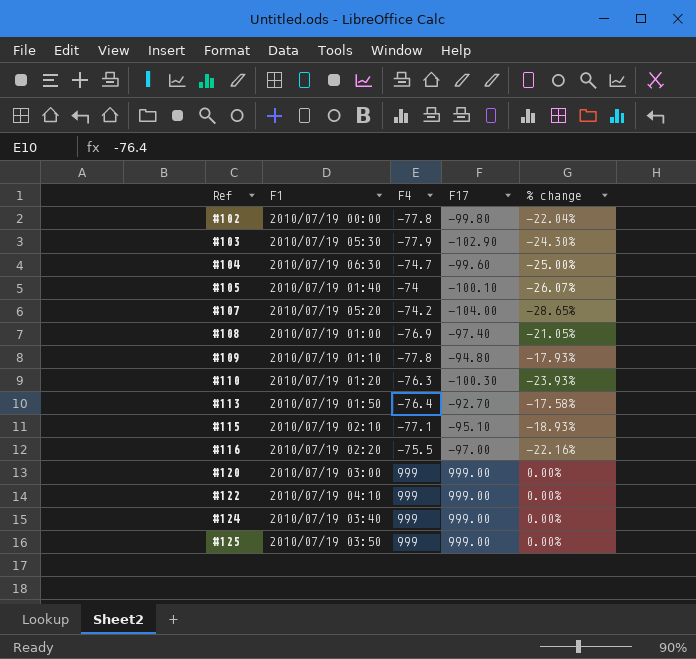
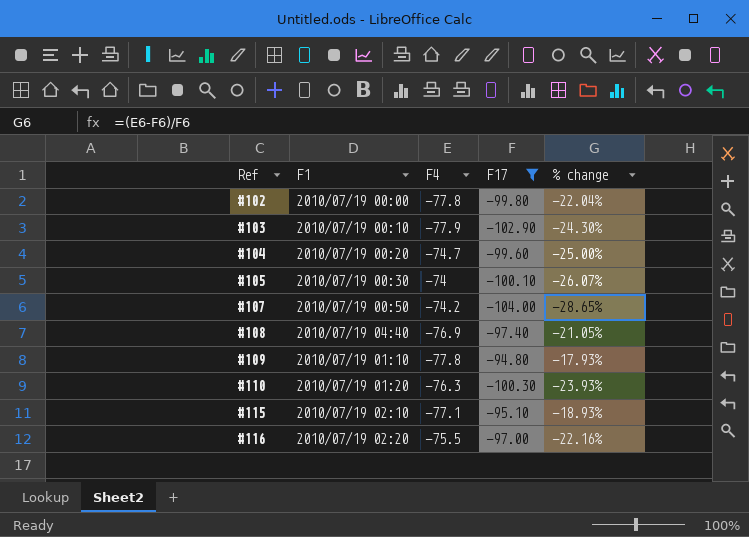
filter: none -> F17 <= -94.80
#103 | F1: 2010/07/19 05:30 -> 2010/07/19 00:10
#104 | F1: 2010/07/19 06:30 -> 2010/07/19 00:20
#105 | F1: 2010/07/19 01:40 -> 2010/07/19 00:30
#107 | F1: 2010/07/19 05:20 -> 2010/07/19 00:50
#108 | F1: 2010/07/19 01:00 -> 2010/07/19 04:40

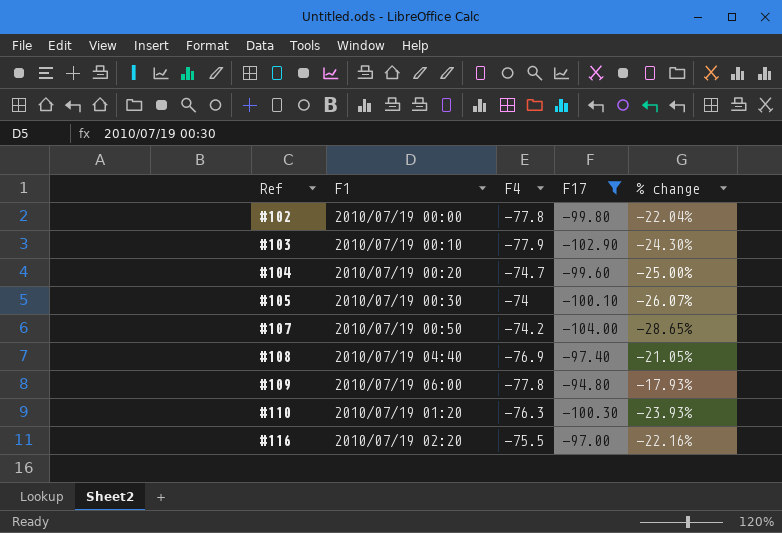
row #115: 2010/07/19 02:10 | -77.1 | -95.10 | -18.93% -> none
#109 | F1: 2010/07/19 01:10 -> 2010/07/19 06:00

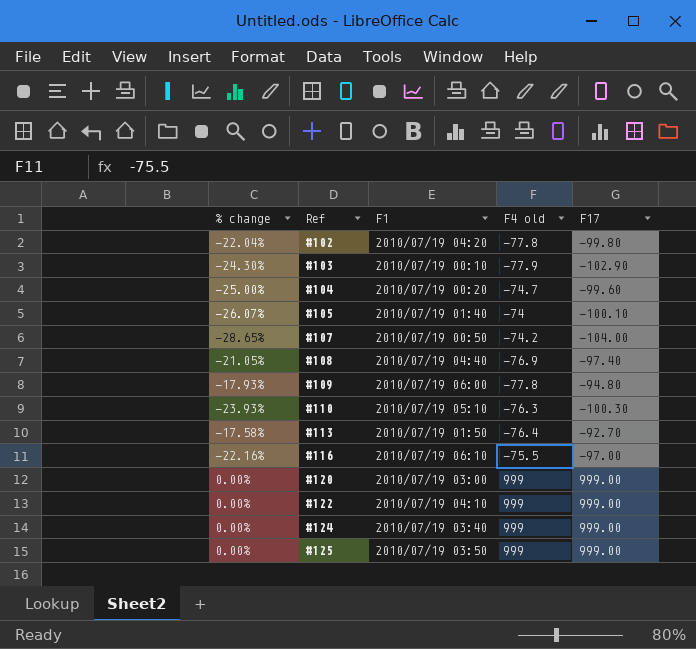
filter: F17 <= -94.80 -> none
column % change | position: 5 -> 1
column name: F4 -> F4 old
#102 | F1: 2010/07/19 00:00 -> 2010/07/19 04:20
#105 | F1: 2010/07/19 00:30 -> 2010/07/19 01:40
#110 | F1: 2010/07/19 01:20 -> 2010/07/19 05:10
#116 | F1: 2010/07/19 02:20 -> 2010/07/19 06:10

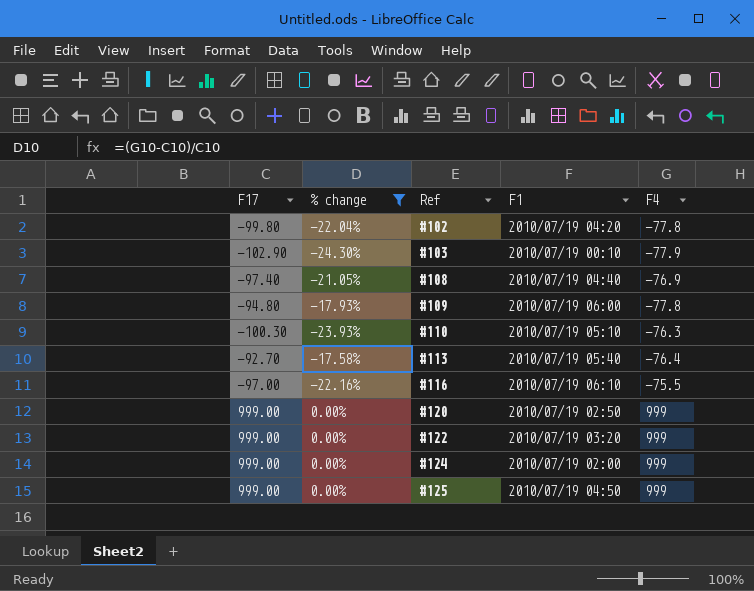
filter: none -> % change >= -24.30%
column F17 | position: 5 -> 1
column name: F4 old -> F4
#113 | F1: 2010/07/19 01:50 -> 2010/07/19 05:40
#120 | F1: 2010/07/19 03:00 -> 2010/07/19 02:50
#122 | F1: 2010/07/19 04:10 -> 2010/07/19 03:20
#124 | F1: 2010/07/19 03:40 -> 2010/07/19 02:00
#125 | F1: 2010/07/19 03:50 -> 2010/07/19 04:50

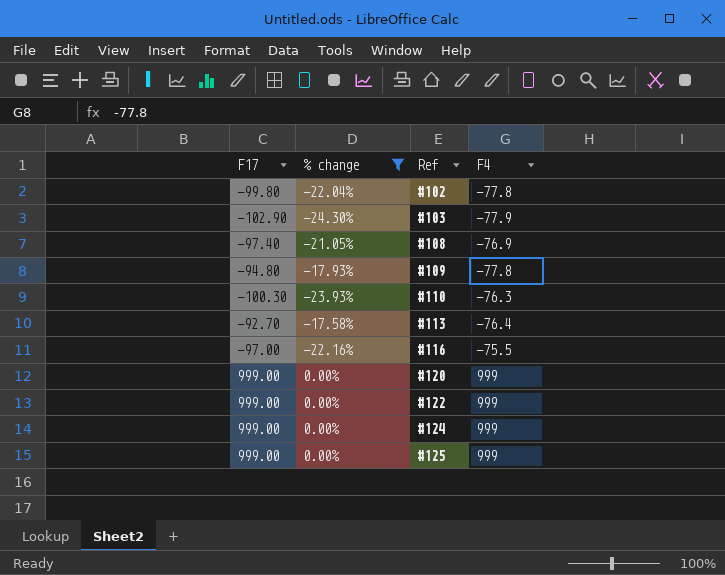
column F1 | position: 4 -> none

